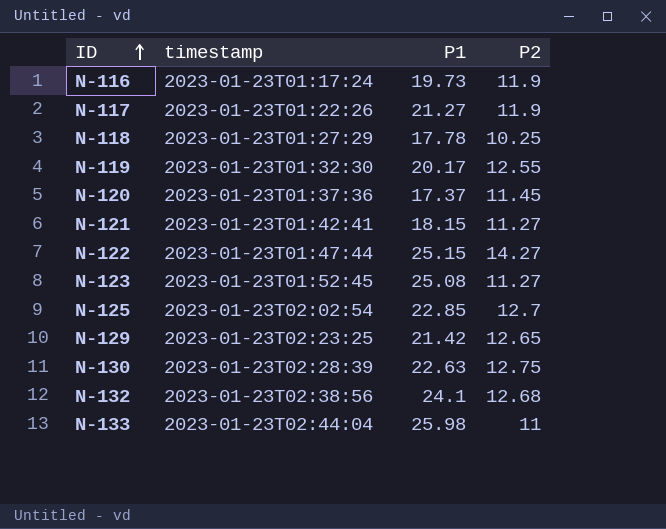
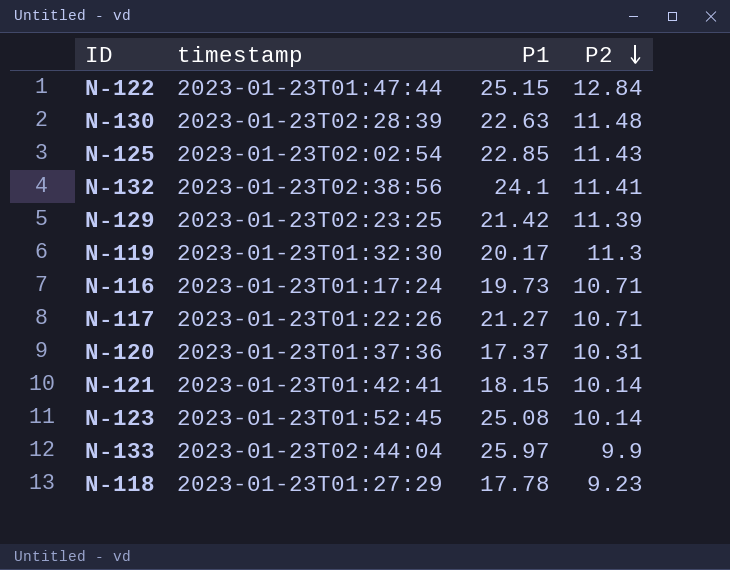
row order: ID ascending -> P2 descending
N-122 | P2: 14.27 -> 12.84
N-130 | P2: 12.75 -> 11.48
N-125 | P2: 12.7 -> 11.43
N-132 | P2: 12.68 -> 11.41
N-129 | P2: 12.65 -> 11.39
N-119 | P2: 12.55 -> 11.3
N-116 | P2: 11.9 -> 10.71
N-117 | P2: 11.9 -> 10.71
N-120 | P2: 11.45 -> 10.31
N-121 | P2: 11.27 -> 10.14
N-123 | P2: 11.27 -> 10.14
N-133 | P1: 25.98 -> 25.97
N-133 | P2: 11 -> 9.9
N-118 | P2: 10.25 -> 9.23

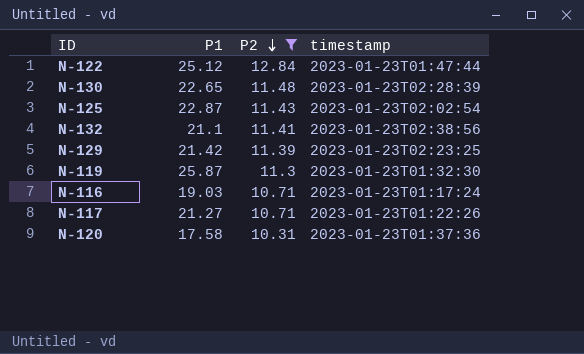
filter: none -> P2 >= 10.31
column timestamp | position: 2 -> 4
N-122 | P1: 25.15 -> 25.12
N-130 | P1: 22.63 -> 22.65
N-125 | P1: 22.85 -> 22.87
N-132 | P1: 24.1 -> 21.1
N-119 | P1: 20.17 -> 25.87
N-116 | P1: 19.73 -> 19.03
N-120 | P1: 17.37 -> 17.58

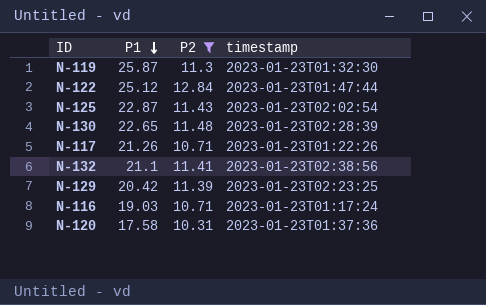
row order: P2 descending -> P1 descending
N-117 | P1: 21.27 -> 21.26
N-129 | P1: 21.42 -> 20.42

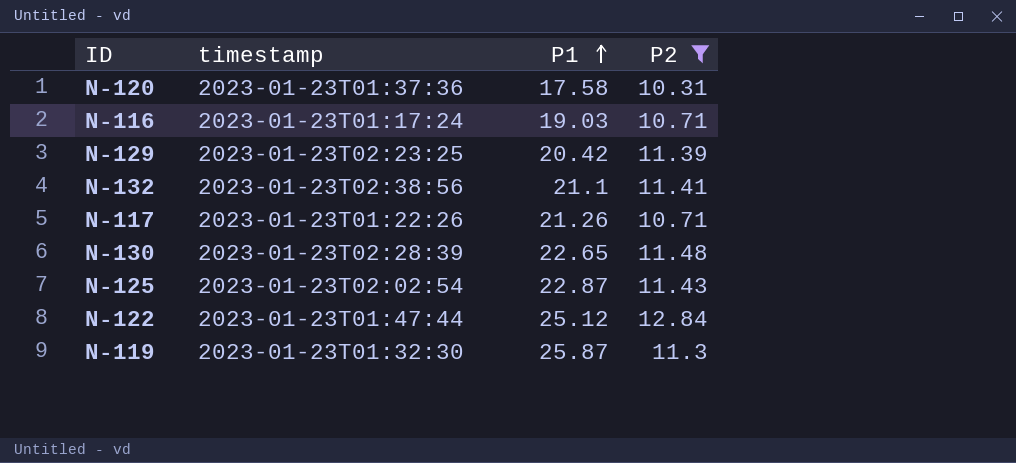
row order: P1 descending -> P1 ascending
column timestamp | position: 4 -> 2

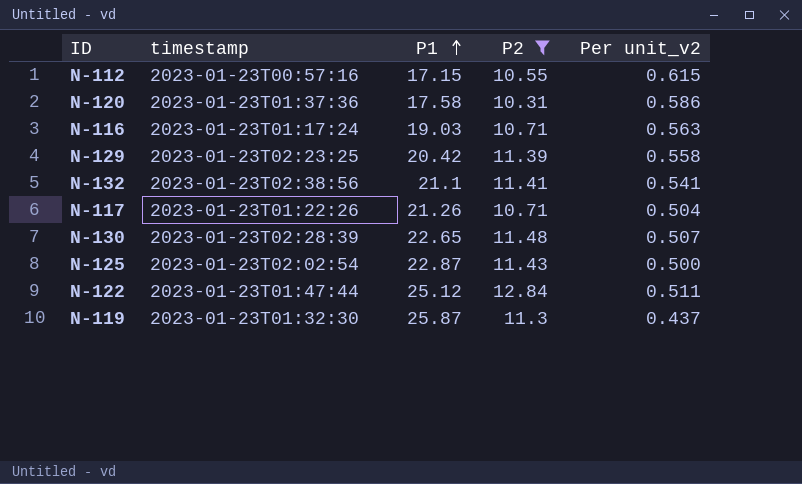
column Per unit_v2 | formula: none -> [P2] / [P1]
row N-112: none -> 2023-01-23T00:57:16 | 17.15 | 10.55 | 0.615

